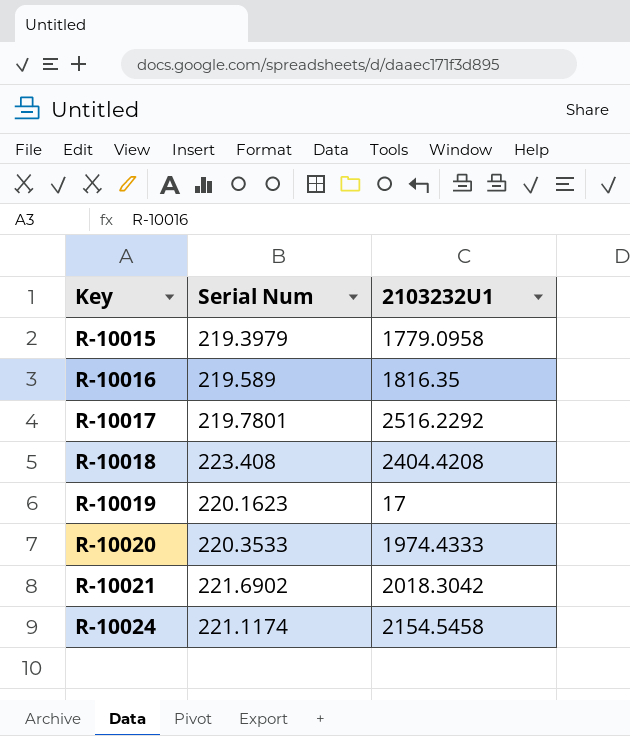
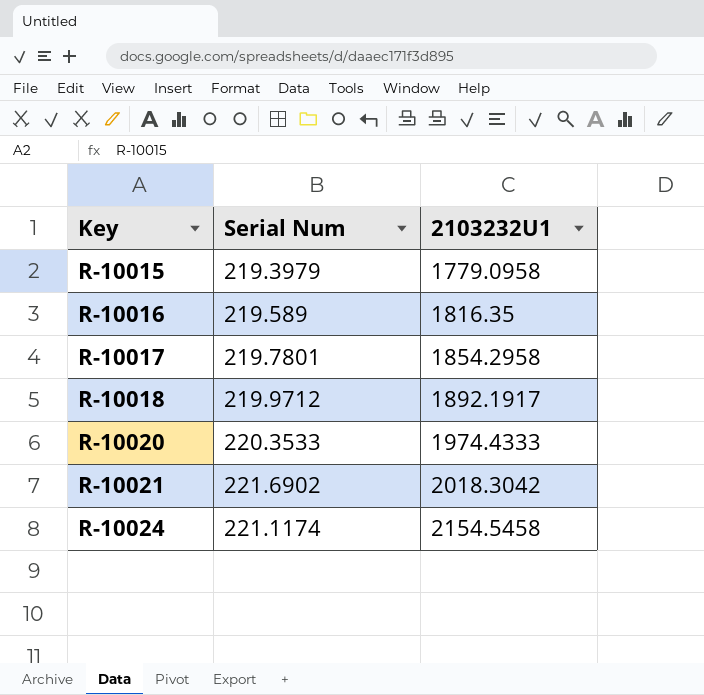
row R-10019: 220.1623 | 17 -> none
R-10017 | 2103232U1: 2516.2292 -> 1854.2958
R-10018 | Serial Num: 223.408 -> 219.9712
R-10018 | 2103232U1: 2404.4208 -> 1892.1917

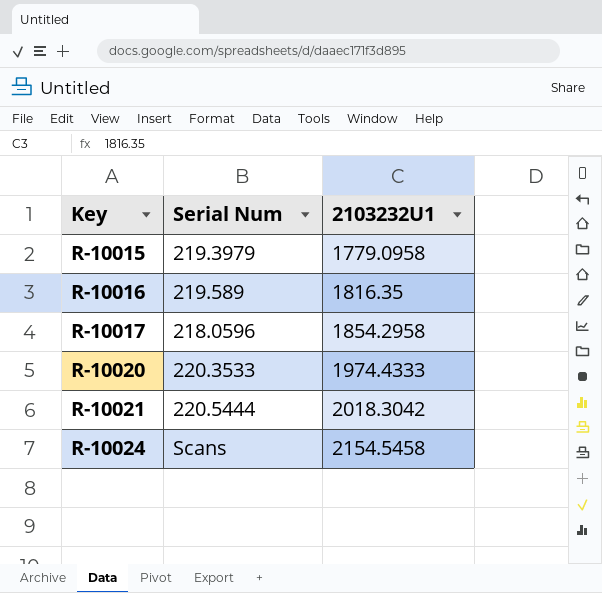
row R-10018: 219.9712 | 1892.1917 -> none
R-10017 | Serial Num: 219.7801 -> 218.0596
R-10021 | Serial Num: 221.6902 -> 220.5444
R-10024 | Serial Num: 221.1174 -> Scans

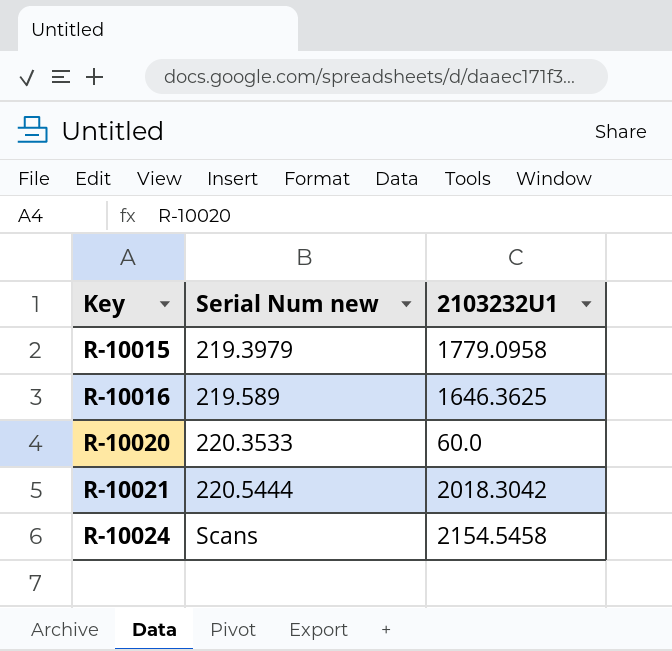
column name: Serial Num -> Serial Num new
row R-10017: 218.0596 | 1854.2958 -> none
R-10016 | 2103232U1: 1816.35 -> 1646.3625
R-10020 | 2103232U1: 1974.4333 -> 60.0

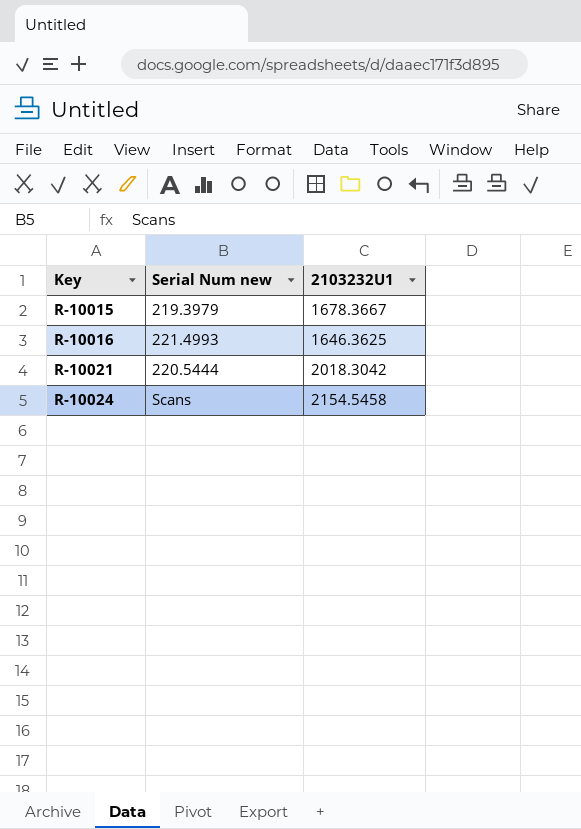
row R-10020: 220.3533 | 60.0 -> none
R-10015 | 2103232U1: 1779.0958 -> 1678.3667
R-10016 | Serial Num new: 219.589 -> 221.4993

